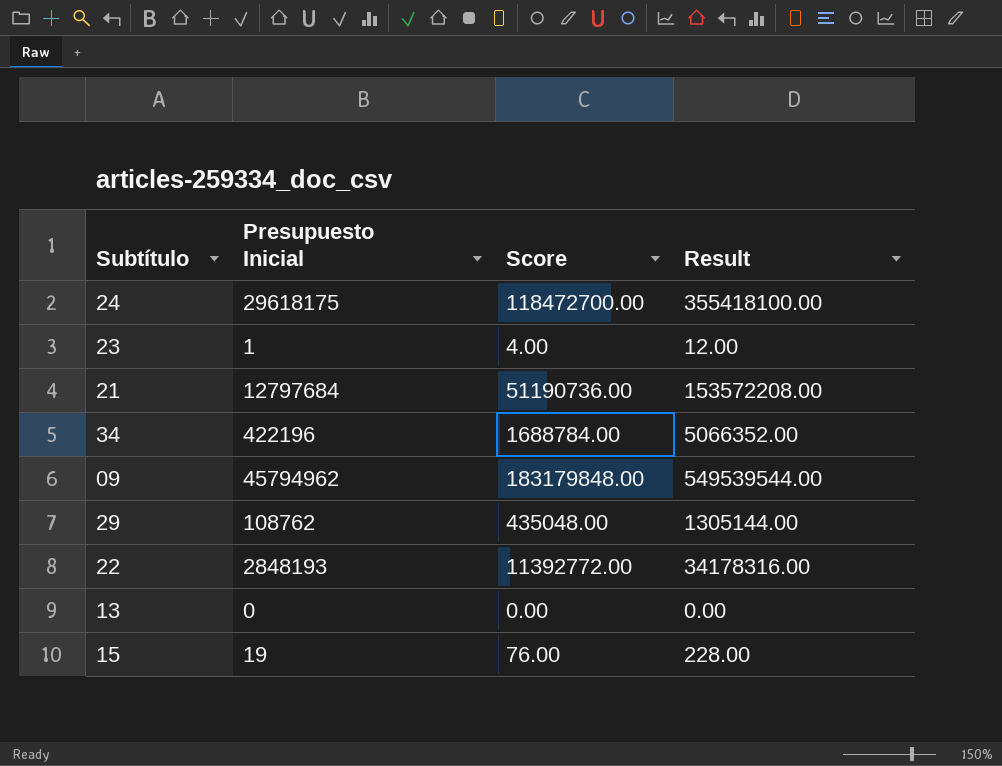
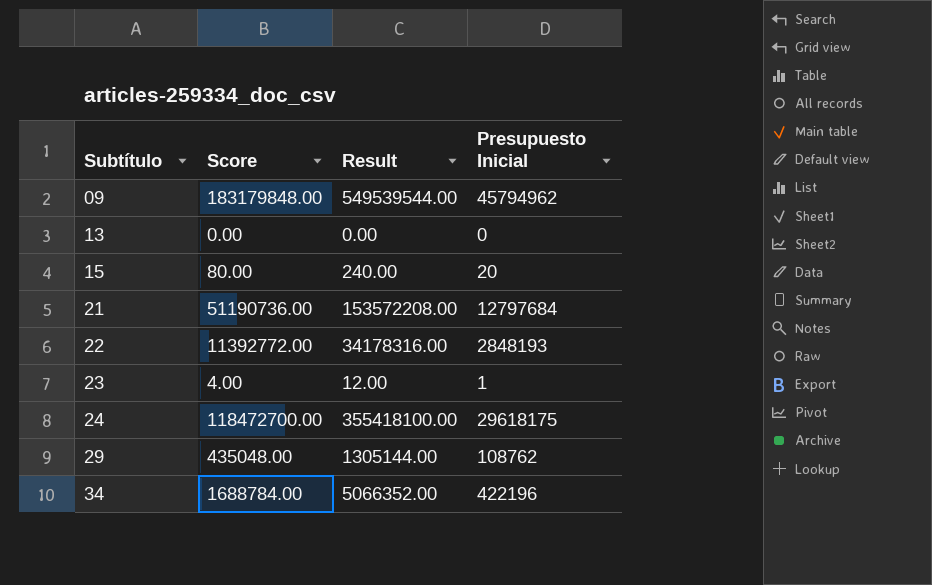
row order: none -> Subtítulo ascending
column Presupuesto Inicial | position: 2 -> 4
15 | Score: 76.00 -> 80.00
15 | Result: 228.00 -> 240.00
15 | Presupuesto Inicial: 19 -> 20

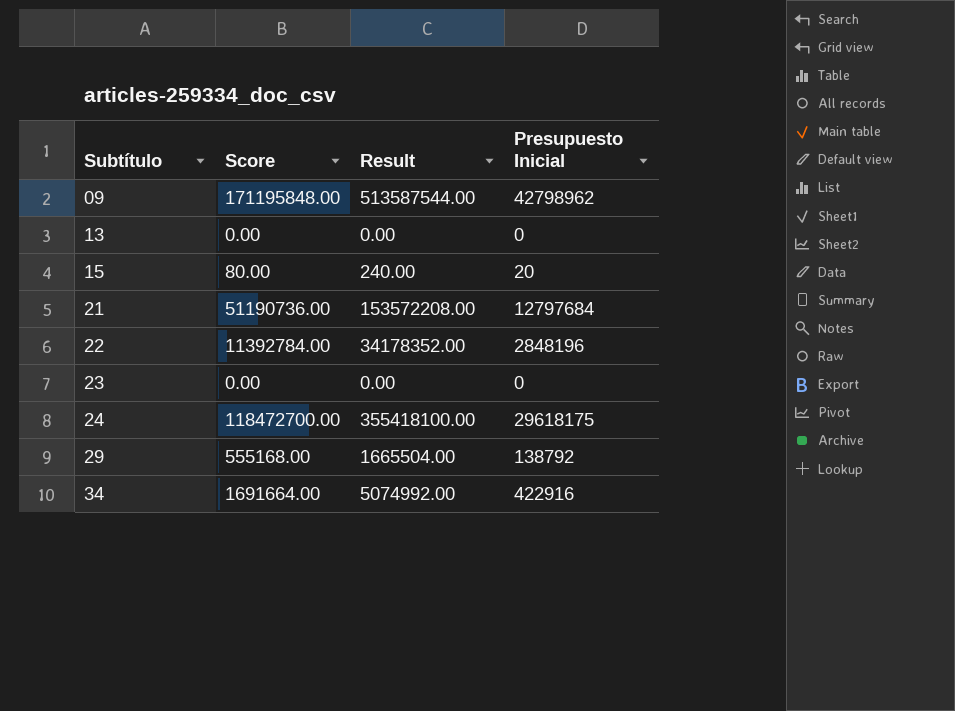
09 | Score: 183179848.00 -> 171195848.00
09 | Result: 549539544.00 -> 513587544.00
09 | Presupuesto Inicial: 45794962 -> 42798962
22 | Score: 11392772.00 -> 11392784.00
22 | Result: 34178316.00 -> 34178352.00
22 | Presupuesto Inicial: 2848193 -> 2848196
23 | Score: 4.00 -> 0.00
23 | Result: 12.00 -> 0.00
23 | Presupuesto Inicial: 1 -> 0
29 | Score: 435048.00 -> 555168.00
29 | Result: 1305144.00 -> 1665504.00
29 | Presupuesto Inicial: 108762 -> 138792
34 | Score: 1688784.00 -> 1691664.00
34 | Result: 5066352.00 -> 5074992.00
34 | Presupuesto Inicial: 422196 -> 422916

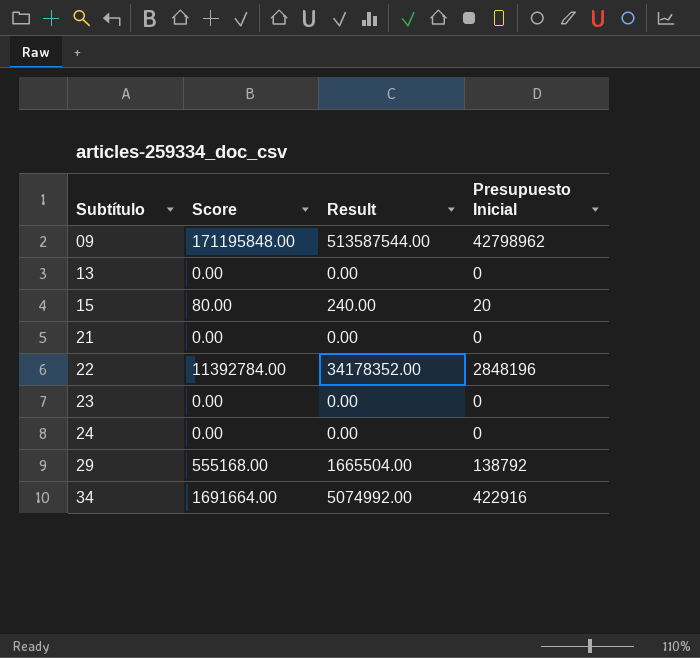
21 | Score: 51190736.00 -> 0.00
21 | Result: 153572208.00 -> 0.00
21 | Presupuesto Inicial: 12797684 -> 0
24 | Score: 118472700.00 -> 0.00
24 | Result: 355418100.00 -> 0.00
24 | Presupuesto Inicial: 29618175 -> 0

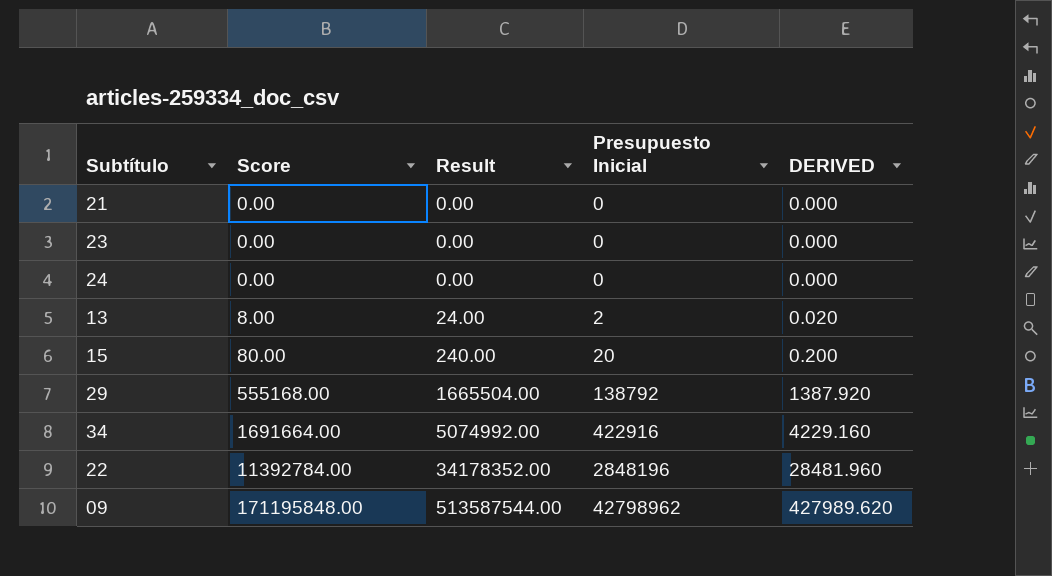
row order: Subtítulo ascending -> Score ascending
column DERIVED | formula: none -> [Presupuesto Inicial] * 0.01
13 | Score: 0.00 -> 8.00
13 | Result: 0.00 -> 24.00
13 | Presupuesto Inicial: 0 -> 2

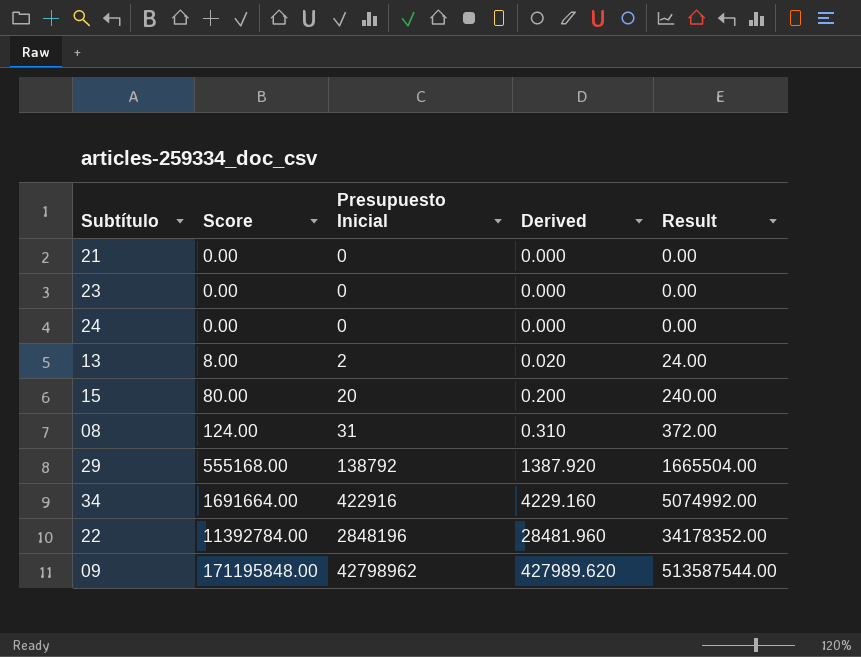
column name: DERIVED -> Derived
column Result | position: 3 -> 5
row 08: none -> 124.00 | 31 | 0.310 | 372.00

